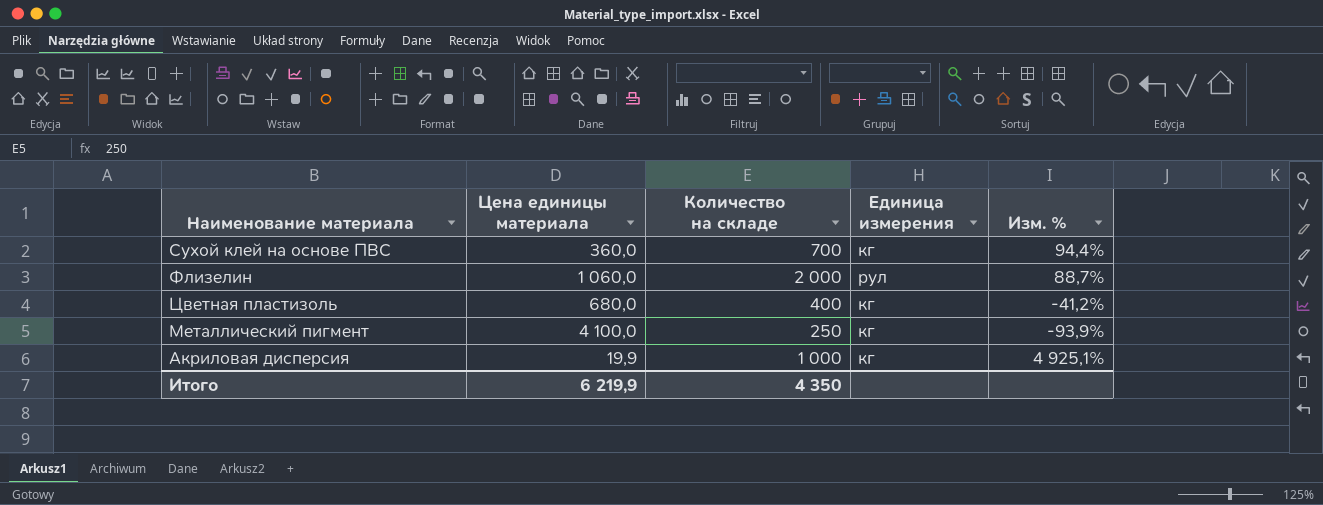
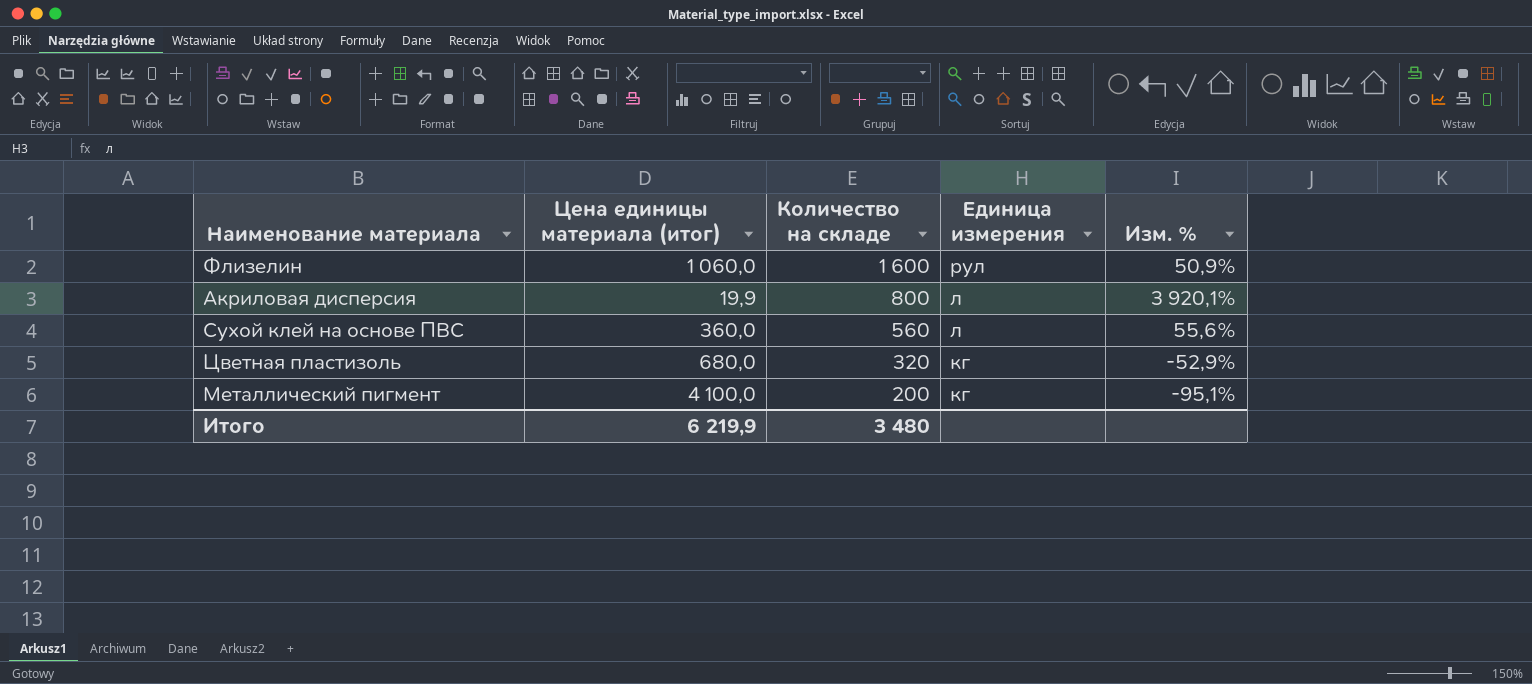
row order: none -> Количество на складе descending
column name: Цена единицы материала -> Цена единицы материала (итог)
Флизелин | Количество на складе: 2 000 -> 1 600
Флизелин | Изм. %: 88,7% -> 50,9%
Акриловая дисперсия | Количество на складе: 1 000 -> 800
Акриловая дисперсия | Единица измерения: кг -> л
Акриловая дисперсия | Изм. %: 4 925,1% -> 3 920,1%
Сухой клей на основе ПВС | Количество на складе: 700 -> 560
Сухой клей на основе ПВС | Единица измерения: кг -> л
Сухой клей на основе ПВС | Изм. %: 94,4% -> 55,6%
Цветная пластизоль | Количество на складе: 400 -> 320
Цветная пластизоль | Изм. %: -41,2% -> -52,9%
Металлический пигмент | Количество на складе: 250 -> 200
Металлический пигмент | Изм. %: -93,9% -> -95,1%
Итого | Количество на складе: 4 350 -> 3 480

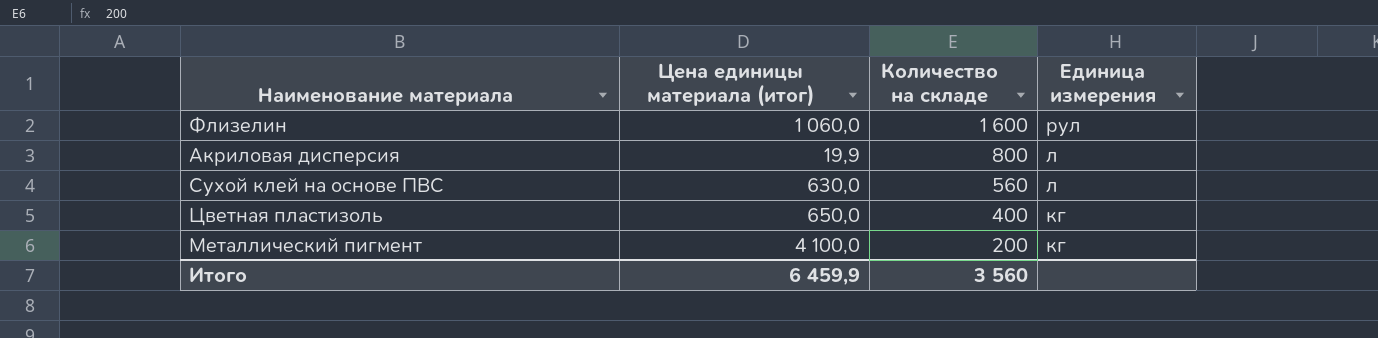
column Изм. % | formula: ([Количество на складе] - [Цена единицы материала (итог)]) / [Цена единицы материала (итог)] -> none
Сухой клей на основе ПВС | Цена единицы материала (итог): 360,0 -> 630,0
Цветная пластизоль | Цена единицы материала (итог): 680,0 -> 650,0
Цветная пластизоль | Количество на складе: 320 -> 400
Итого | Цена единицы материала (итог): 6 219,9 -> 6 459,9
Итого | Количество на складе: 3 480 -> 3 560

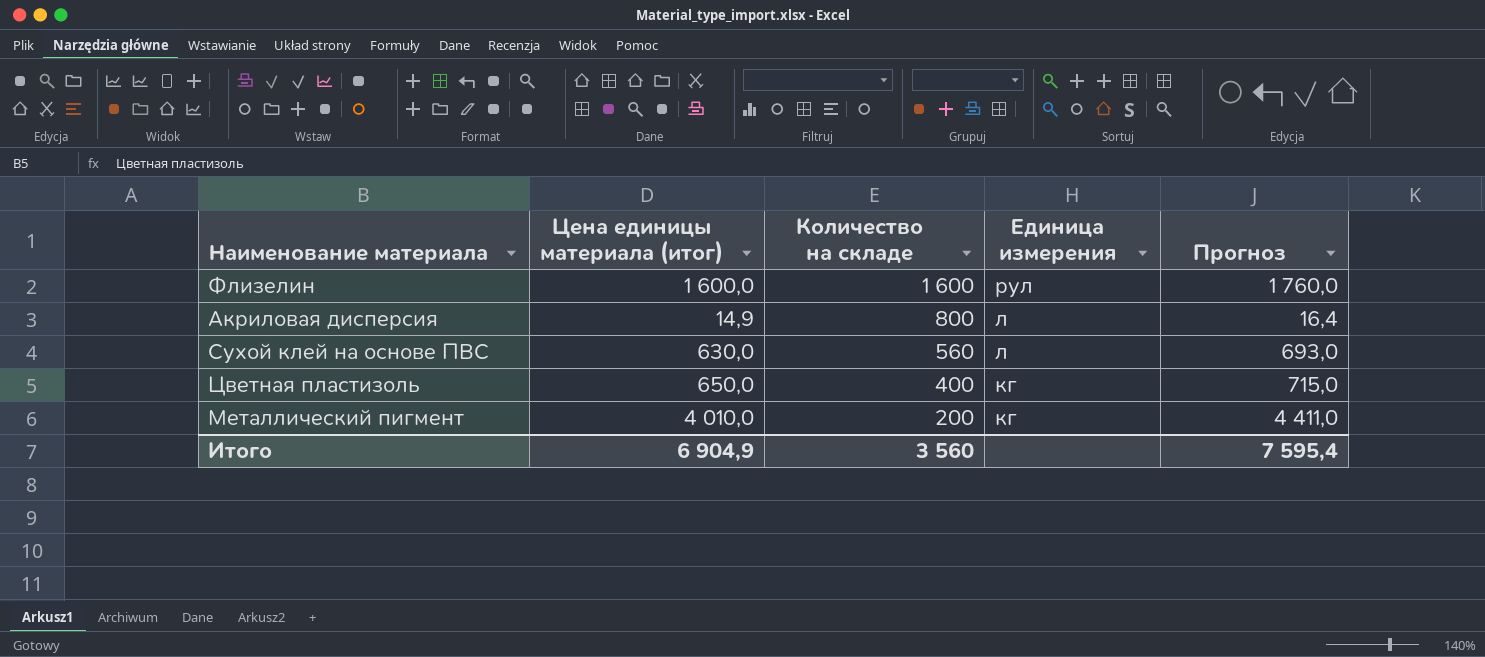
column Прогноз | formula: none -> [Цена единицы материала (итог)] * 1,1
Флизелин | Цена единицы материала (итог): 1 060,0 -> 1 600,0
Акриловая дисперсия | Цена единицы материала (итог): 19,9 -> 14,9
Металлический пигмент | Цена единицы материала (итог): 4 100,0 -> 4 010,0
Итого | Цена единицы материала (итог): 6 459,9 -> 6 904,9

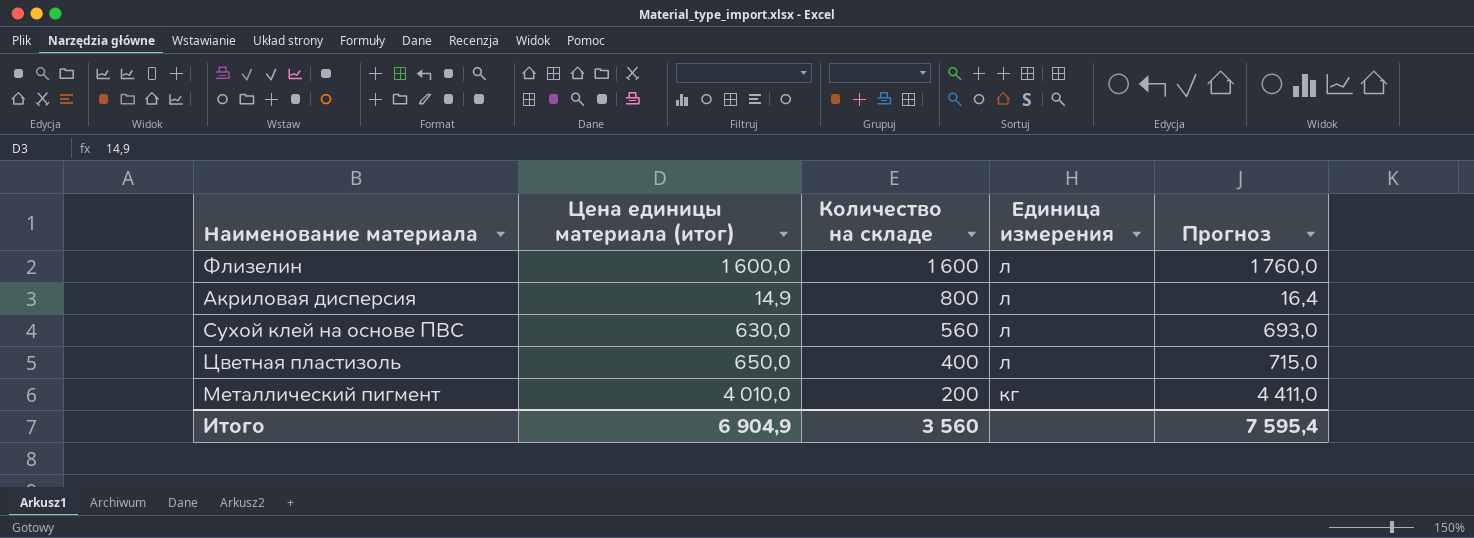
Флизелин | Единица измерения: рул -> л
Цветная пластизоль | Единица измерения: кг -> л

